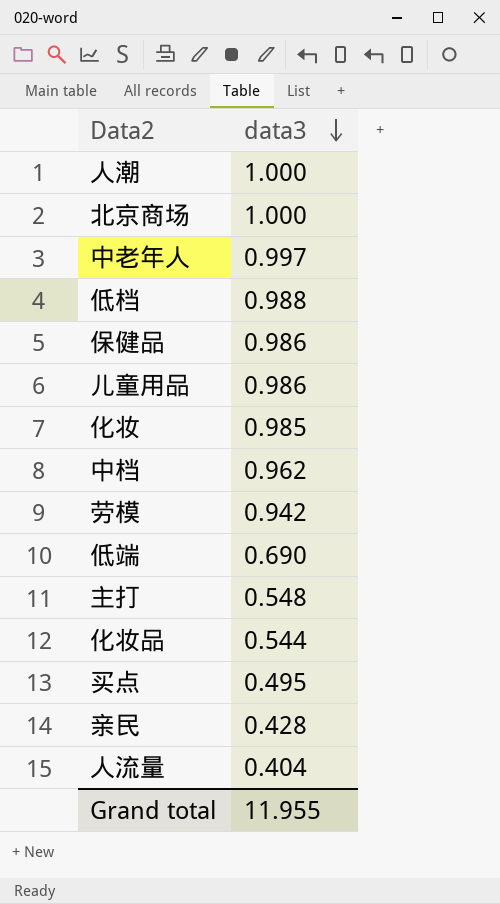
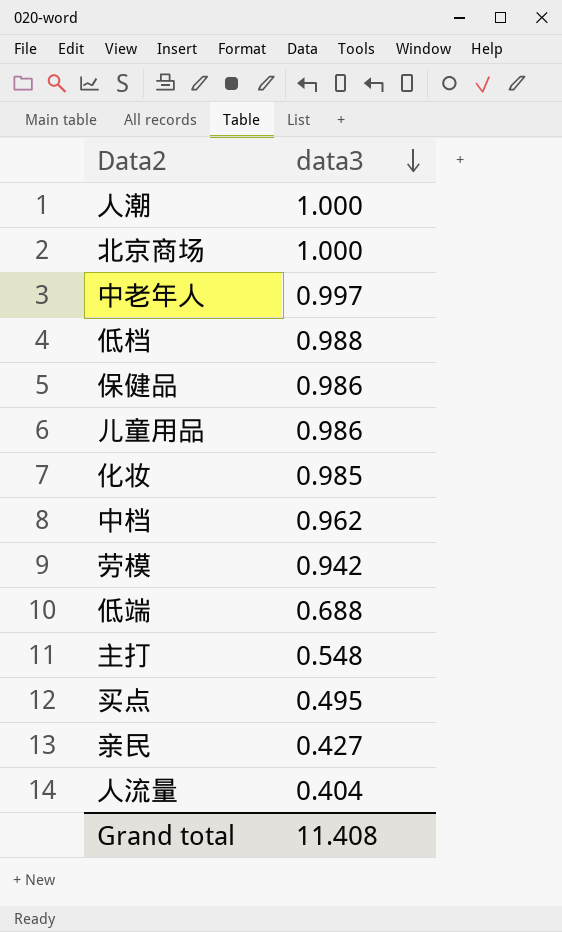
row 化妆品: 0.544 -> none
低端 | data3: 0.690 -> 0.688
亲民 | data3: 0.428 -> 0.427
Grand total | data3: 11.955 -> 11.408

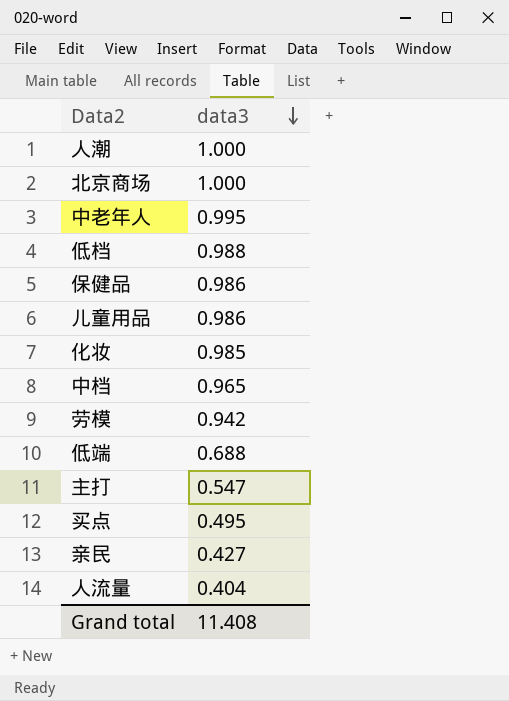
中老年人 | data3: 0.997 -> 0.995
中档 | data3: 0.962 -> 0.965
主打 | data3: 0.548 -> 0.547

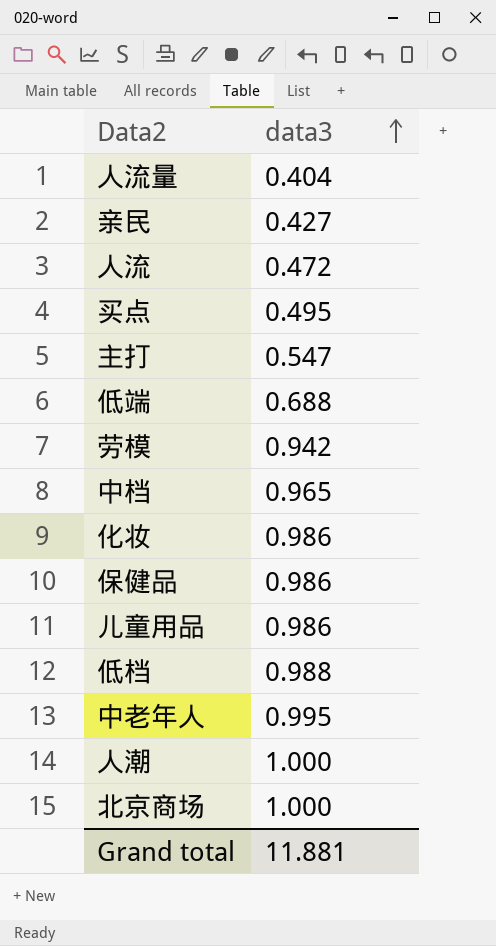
row order: data3 descending -> data3 ascending
row 人流: none -> 0.472
化妆 | data3: 0.985 -> 0.986
Grand total | data3: 11.408 -> 11.881

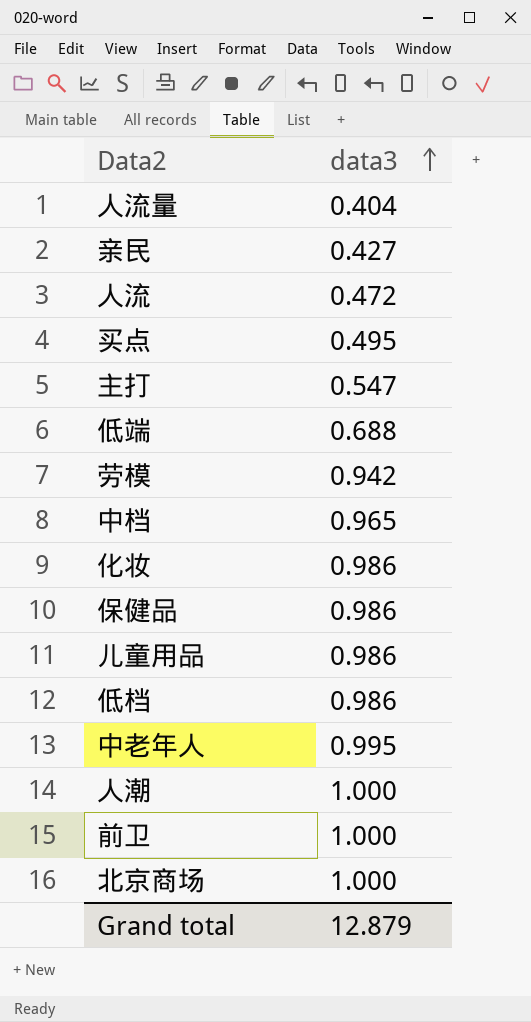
低档 | data3: 0.988 -> 0.986
row 前卫: none -> 1.000
Grand total | data3: 11.881 -> 12.879

